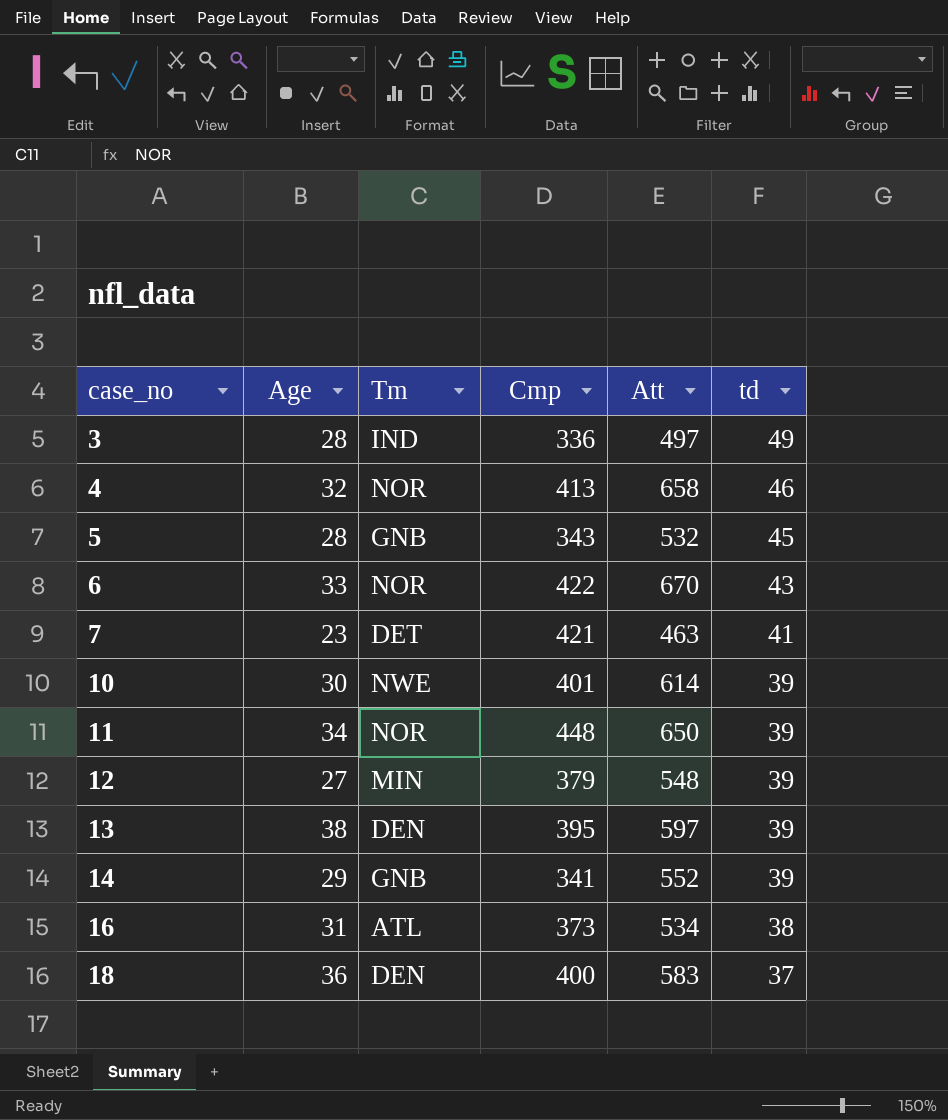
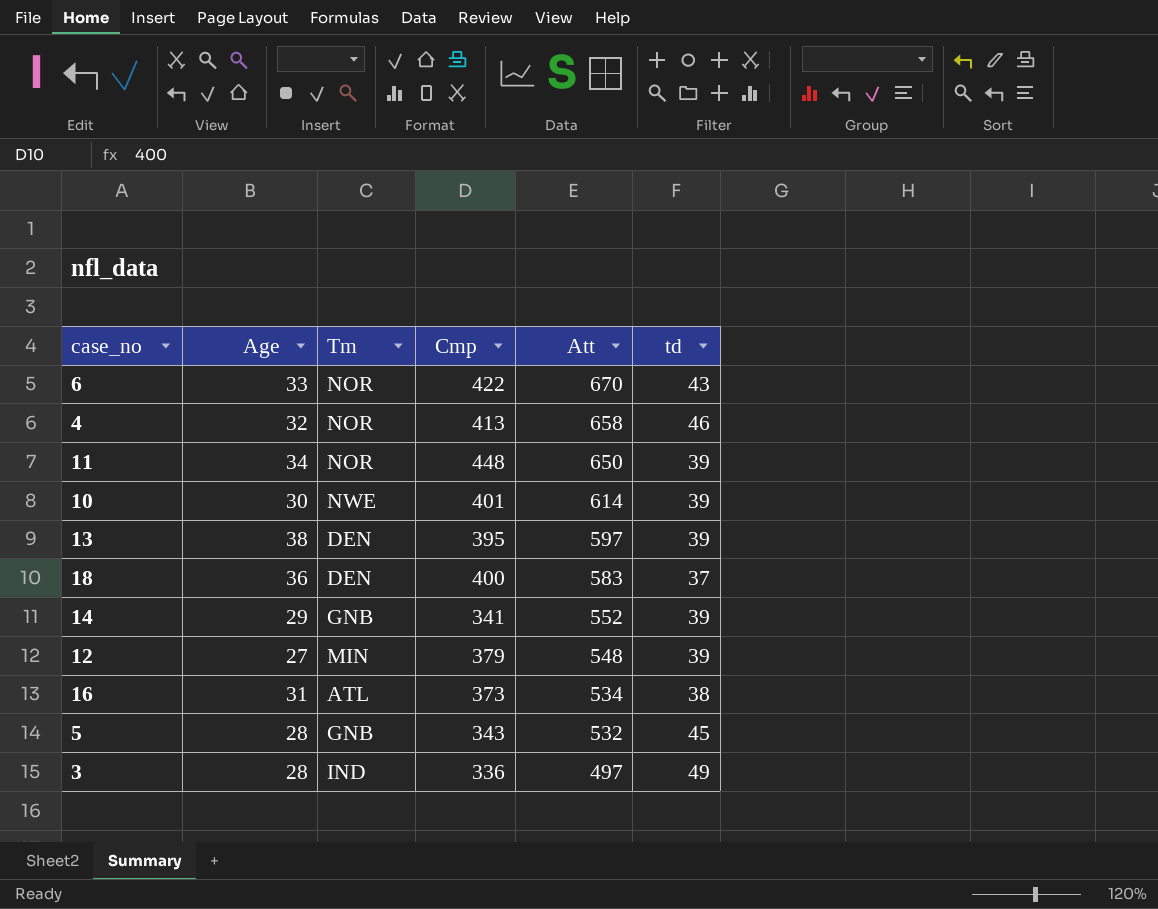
row order: case_no ascending -> Att descending
row 7: 23 | DET | 421 | 463 | 41 -> none

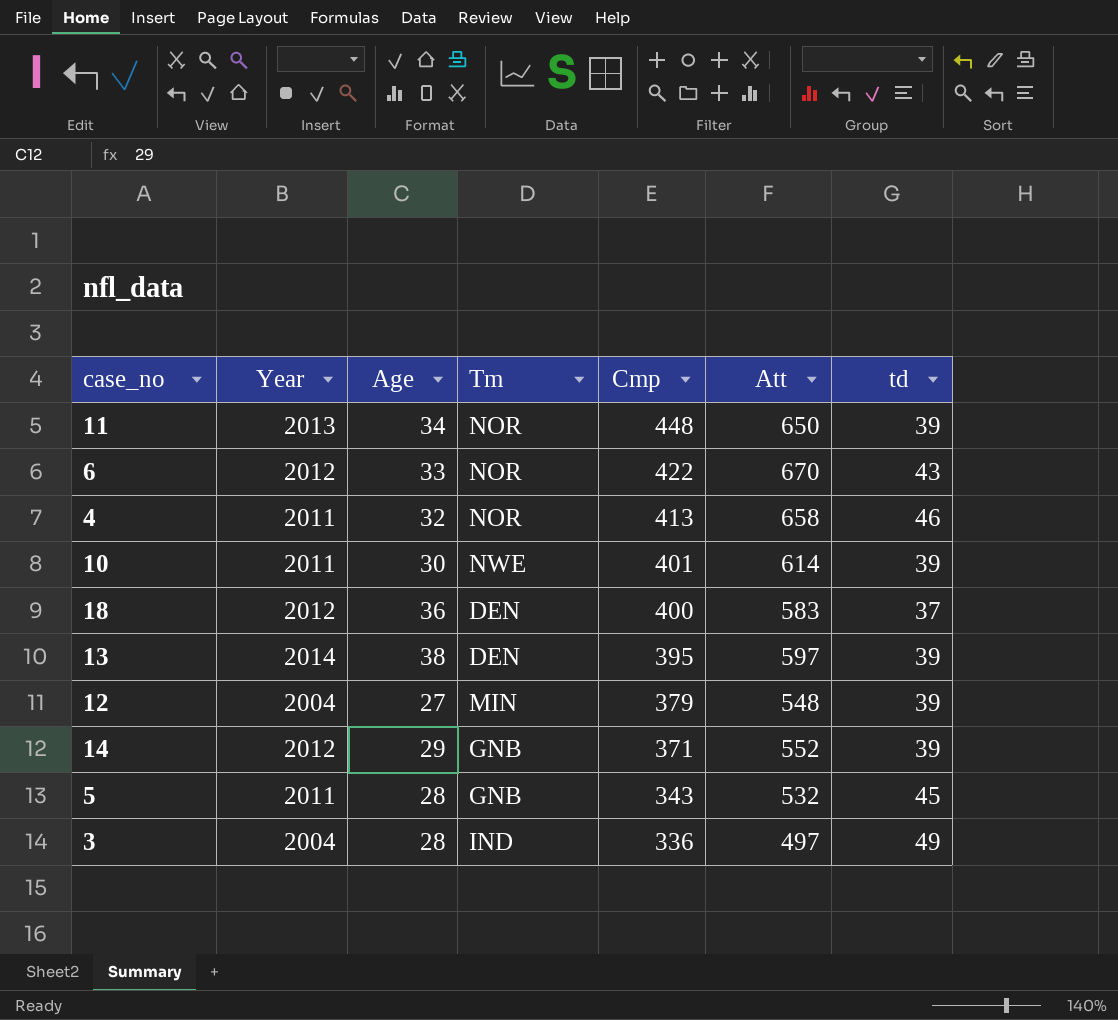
row order: Att descending -> Cmp descending
column Year | position: none -> 2
row 16: 31 | ATL | 373 | 534 | 38 -> none
14 | Cmp: 341 -> 371

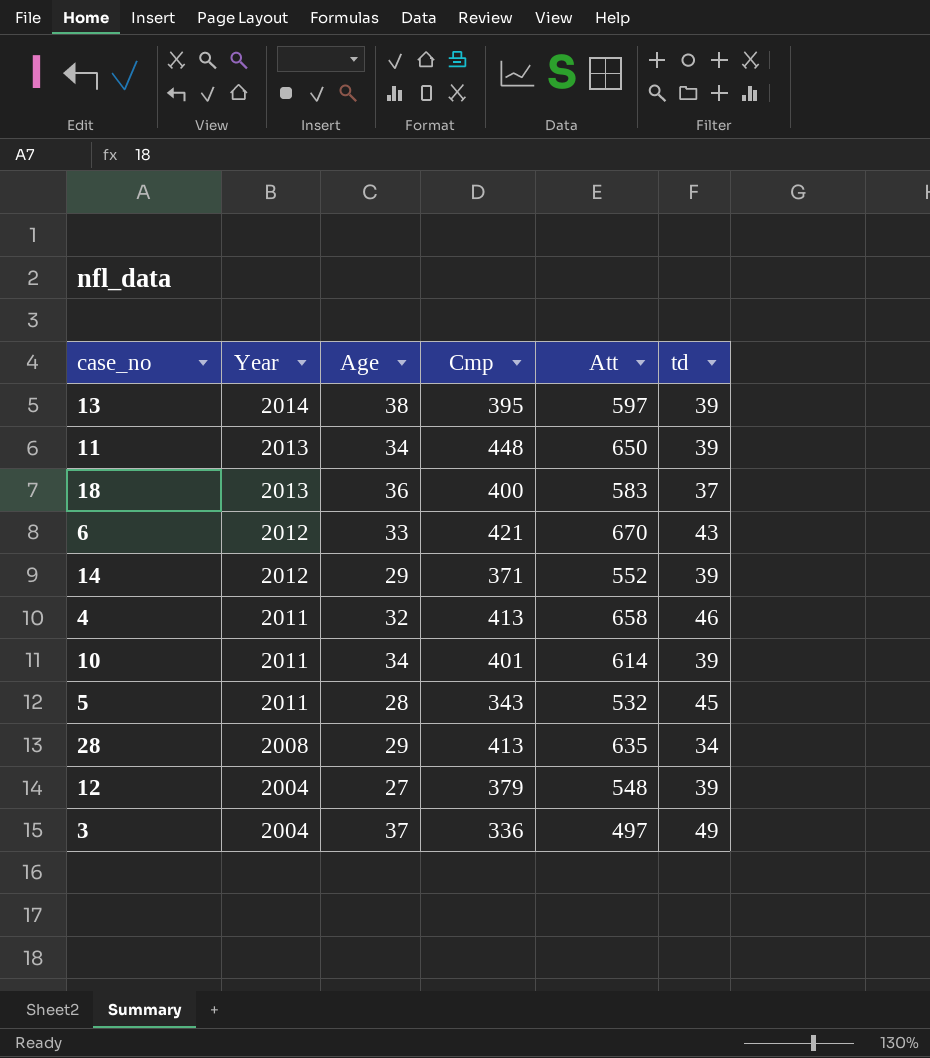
row order: Cmp descending -> Year descending
column Tm | position: 4 -> none
18 | Year: 2012 -> 2013
6 | Cmp: 422 -> 421
10 | Age: 30 -> 34
row 28: none -> 2008 | 29 | 413 | 635 | 34
3 | Age: 28 -> 37

